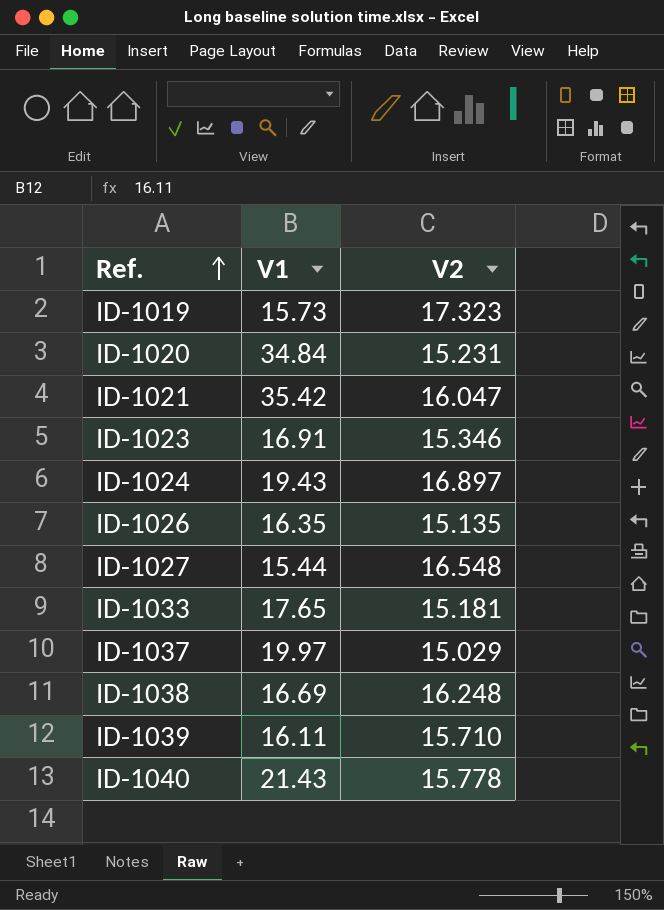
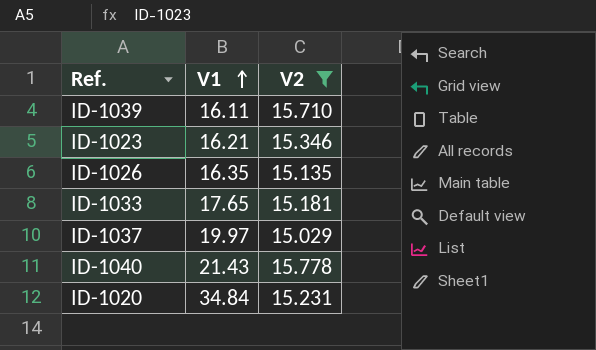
filter: none -> V2 <= 15.778
row order: Ref. ascending -> V1 ascending
ID-1023 | V1: 16.91 -> 16.21

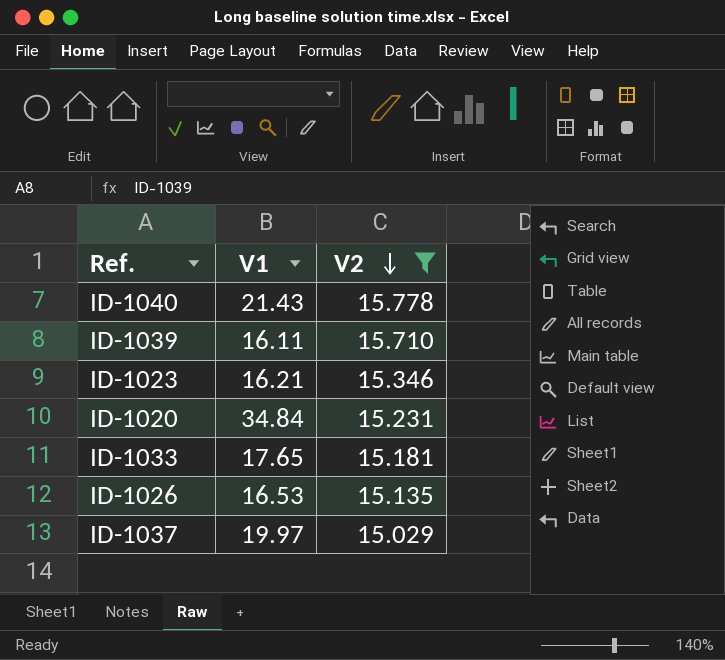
row order: V1 ascending -> V2 descending
ID-1026 | V1: 16.35 -> 16.53

